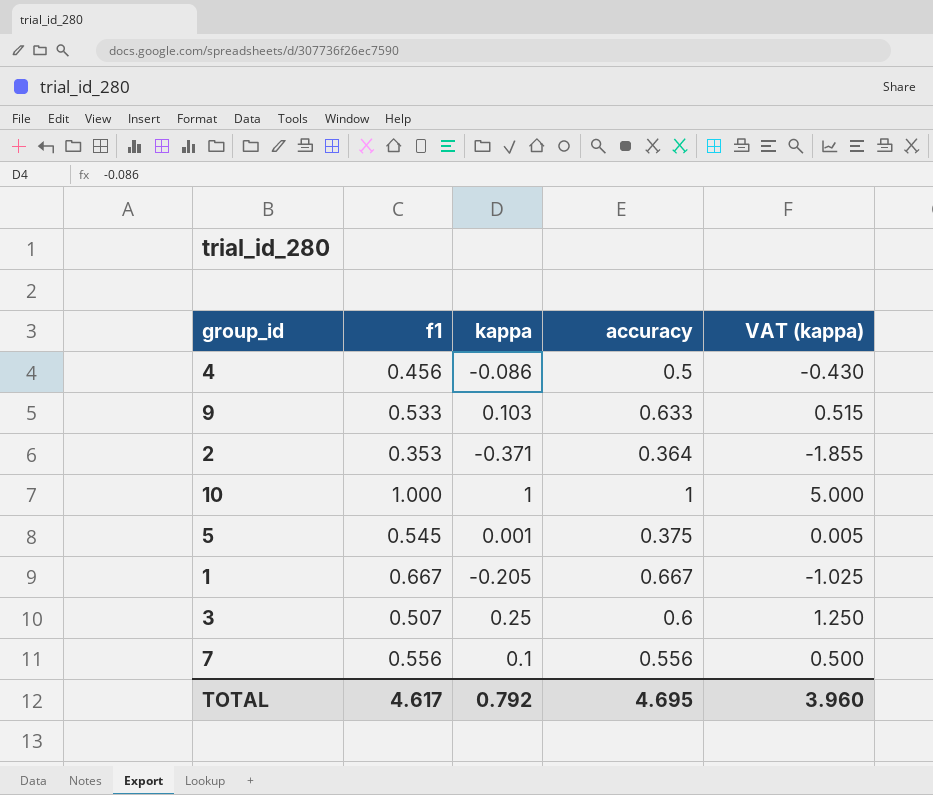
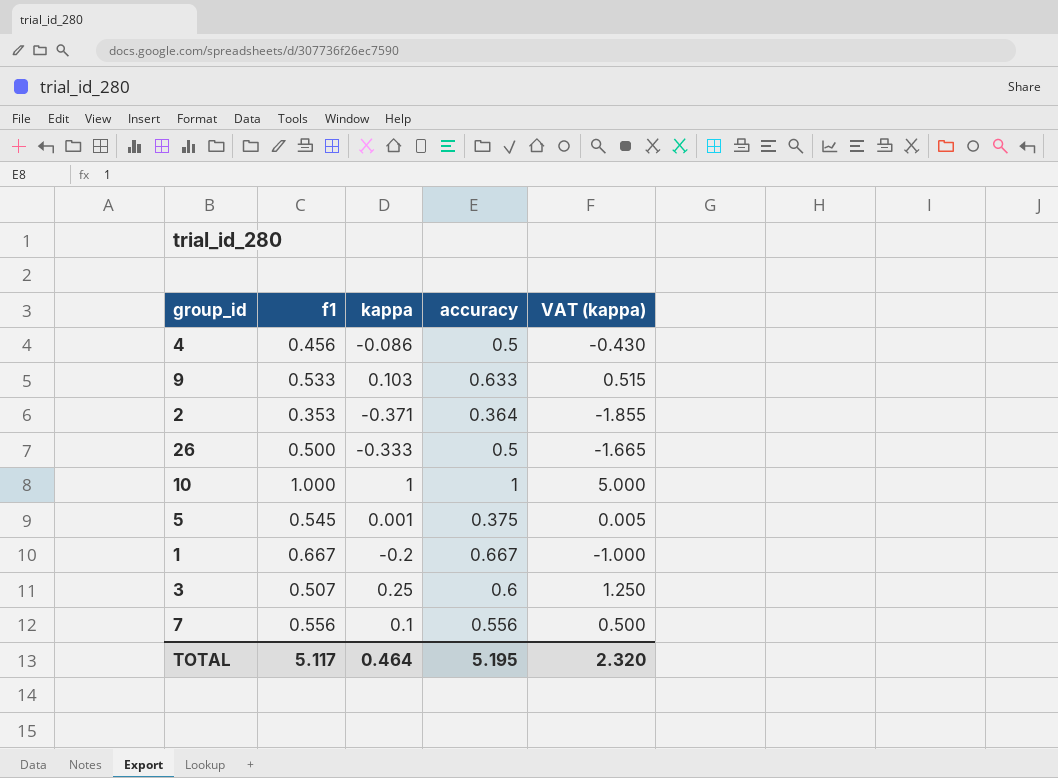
row 26: none -> 0.500 | -0.333 | 0.5 | -1.665
1 | kappa: -0.205 -> -0.2
1 | VAT (kappa): -1.025 -> -1.000
TOTAL | f1: 4.617 -> 5.117
TOTAL | kappa: 0.792 -> 0.464
TOTAL | accuracy: 4.695 -> 5.195
TOTAL | VAT (kappa): 3.960 -> 2.320

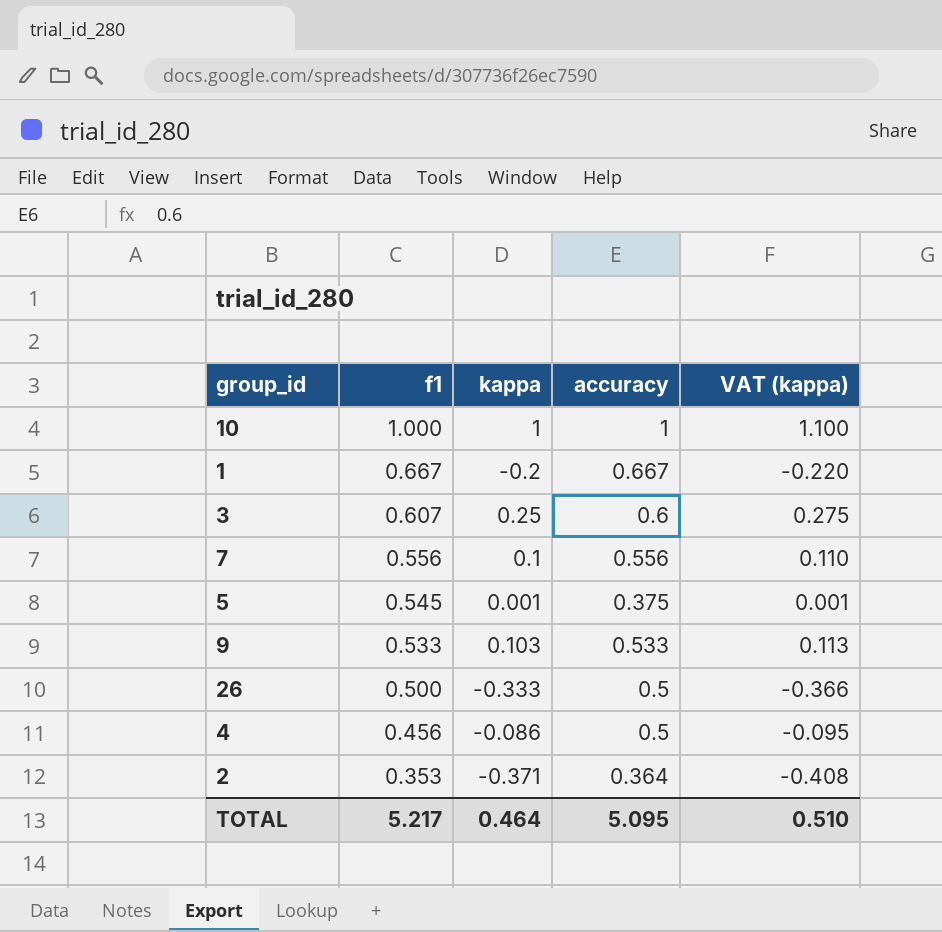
row order: none -> f1 descending
column VAT (kappa) | formula: [kappa] * 5 -> [kappa] * 1.1
3 | f1: 0.507 -> 0.607
9 | accuracy: 0.633 -> 0.533
TOTAL | f1: 5.117 -> 5.217
TOTAL | accuracy: 5.195 -> 5.095
TOTAL | VAT (kappa): 2.320 -> 0.510

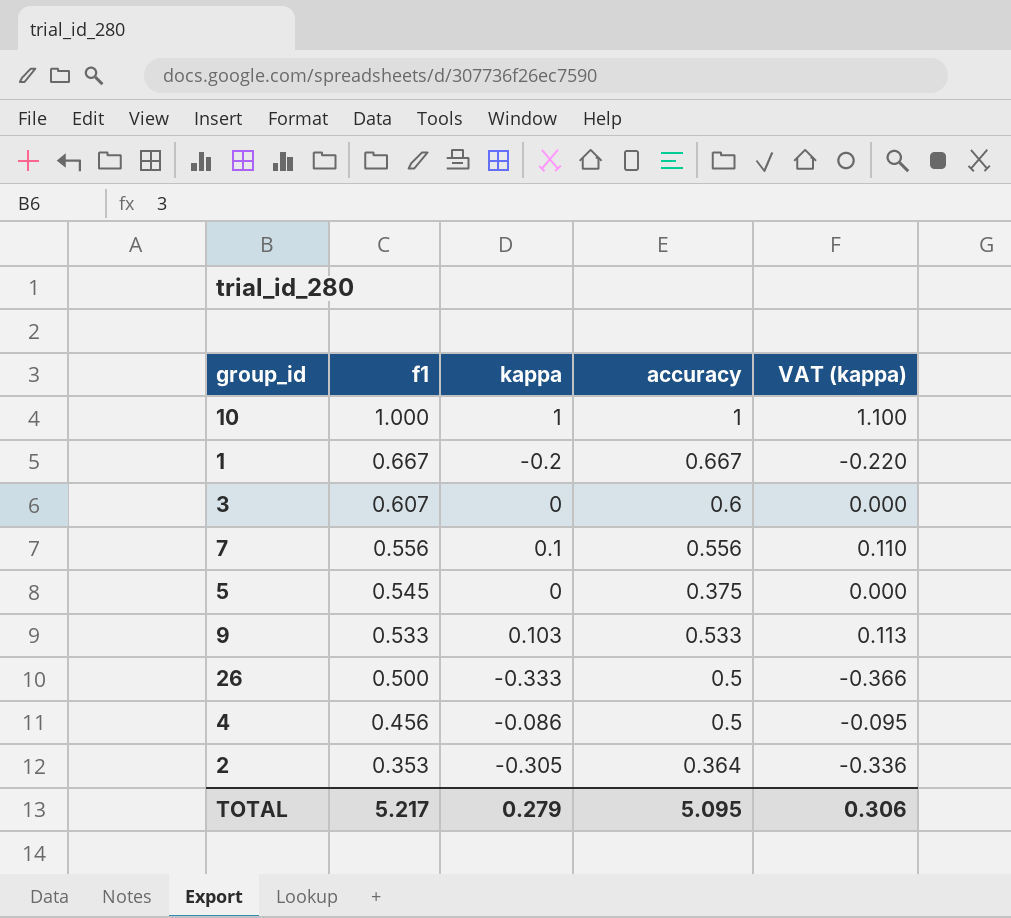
3 | kappa: 0.25 -> 0
3 | VAT (kappa): 0.275 -> 0.000
5 | kappa: 0.001 -> 0
5 | VAT (kappa): 0.001 -> 0.000
2 | kappa: -0.371 -> -0.305
2 | VAT (kappa): -0.408 -> -0.336
TOTAL | kappa: 0.464 -> 0.279
TOTAL | VAT (kappa): 0.510 -> 0.306

